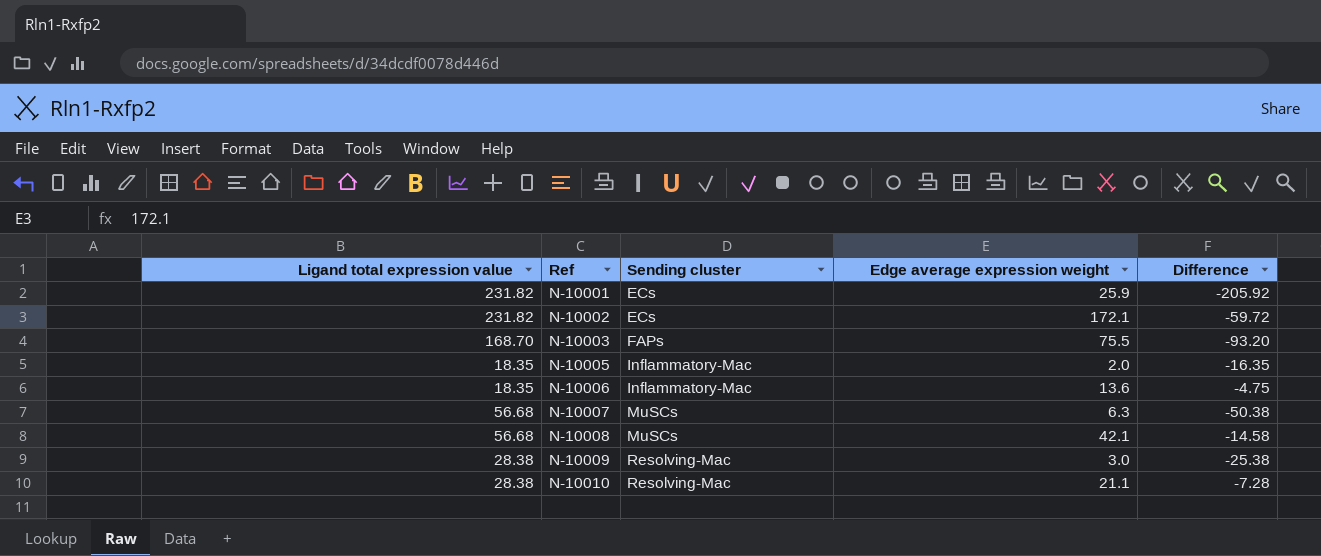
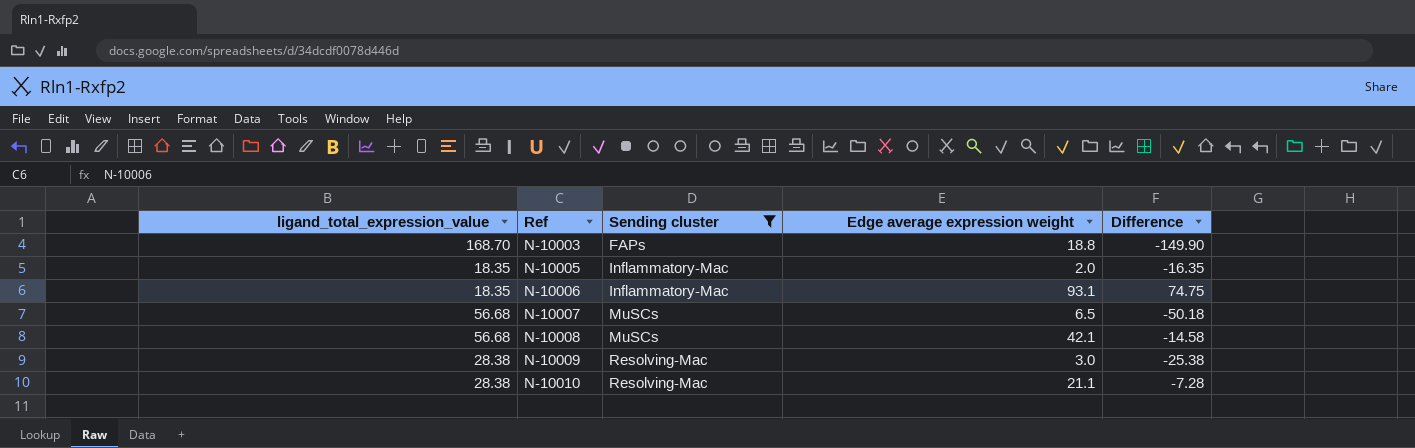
filter: none -> Sending cluster != ECs
column name: Ligand total expression value -> ligand_total_expression_value
N-10003 | Edge average expression weight: 75.5 -> 18.8
N-10003 | Difference: -93.20 -> -149.90
N-10006 | Edge average expression weight: 13.6 -> 93.1
N-10006 | Difference: -4.75 -> 74.75
N-10007 | Edge average expression weight: 6.3 -> 6.5
N-10007 | Difference: -50.38 -> -50.18

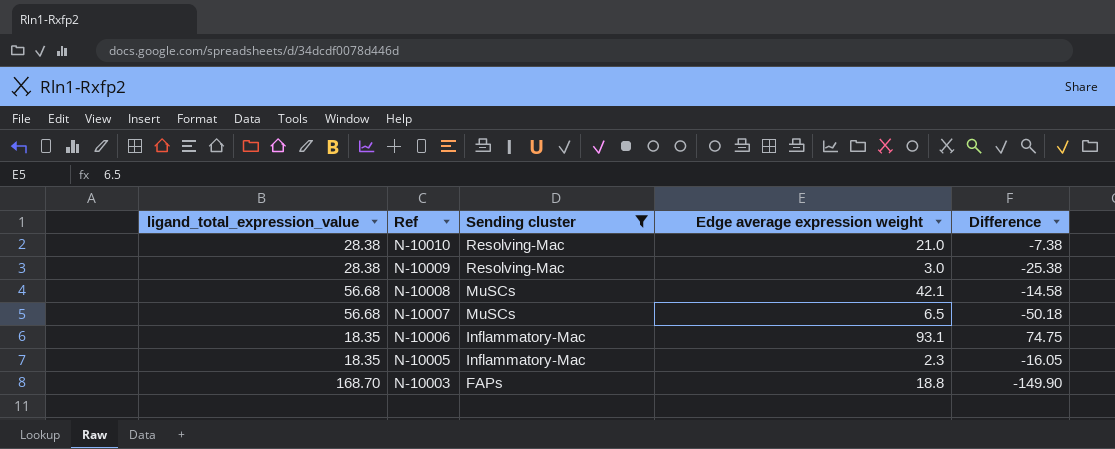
row order: Ref ascending -> Ref descending
N-10010 | Edge average expression weight: 21.1 -> 21.0
N-10010 | Difference: -7.28 -> -7.38
N-10005 | Edge average expression weight: 2.0 -> 2.3
N-10005 | Difference: -16.35 -> -16.05

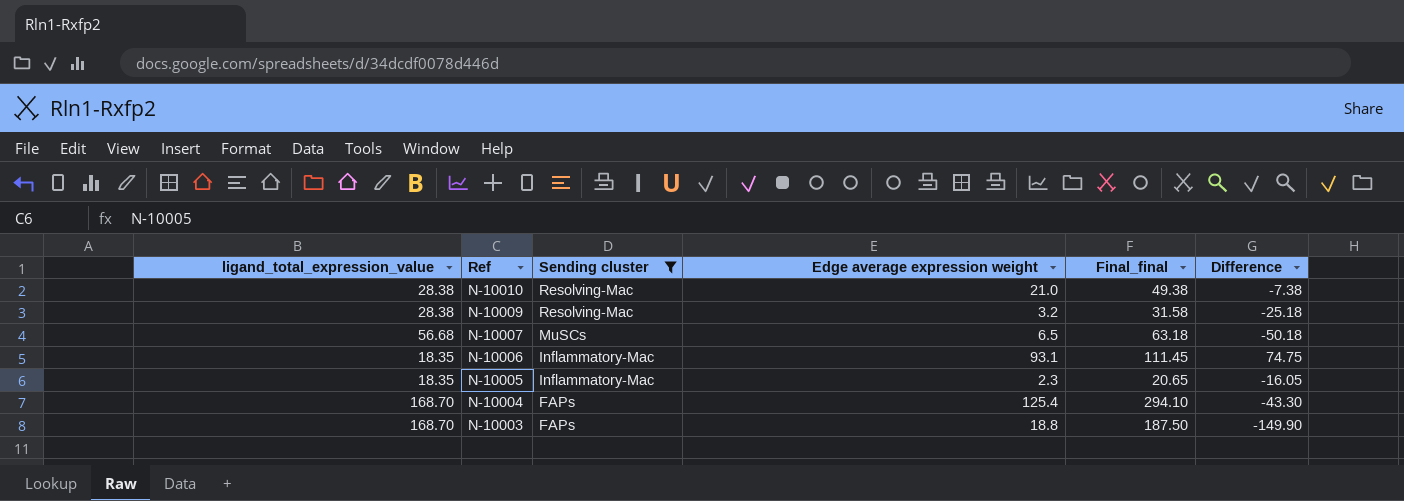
column Final_final | formula: none -> [ligand_total_expression_value] + [Edge average expression weight]
row N-10008: 56.68 | MuSCs | 42.1 | -14.58 -> none
N-10009 | Edge average expression weight: 3.0 -> 3.2
N-10009 | Difference: -25.38 -> -25.18
row N-10004: none -> 168.70 | FAPs | 125.4 | 294.10 | -43.30

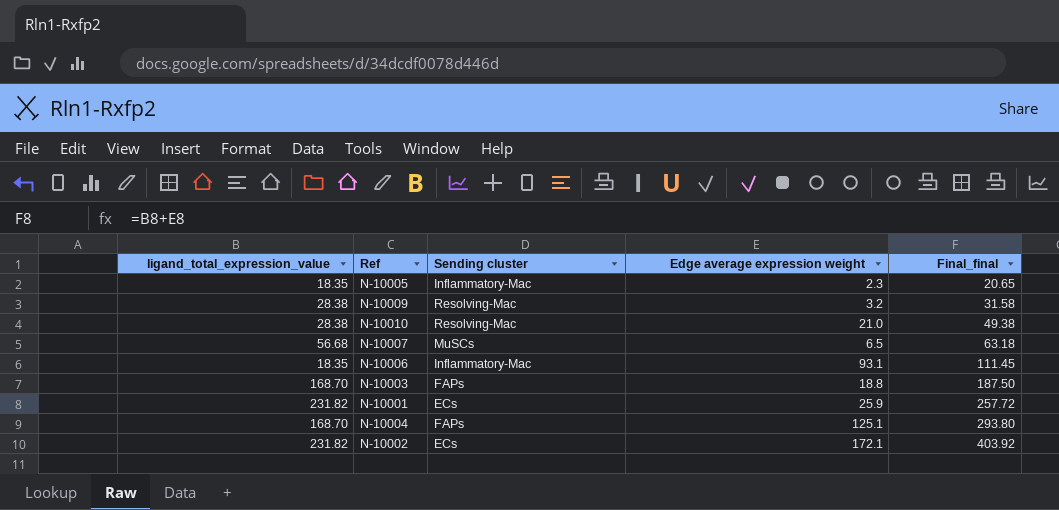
filter: Sending cluster != ECs -> none
row order: Ref descending -> Final_final ascending
column Difference | formula: [Edge average expression weight] - [ligand_total_expression_value] -> none
N-10004 | Edge average expression weight: 125.4 -> 125.1
N-10004 | Final_final: 294.10 -> 293.80

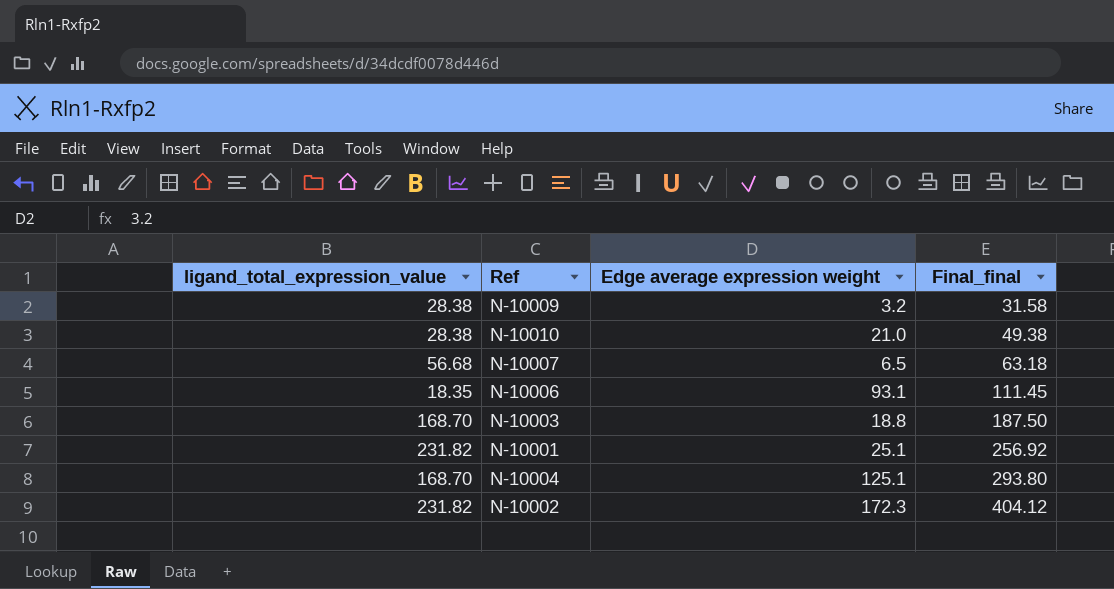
column Sending cluster | position: 3 -> none
row N-10005: 18.35 | Inflammatory-Mac | 2.3 | 20.65 -> none
N-10001 | Edge average expression weight: 25.9 -> 25.1
N-10001 | Final_final: 257.72 -> 256.92
N-10002 | Edge average expression weight: 172.1 -> 172.3
N-10002 | Final_final: 403.92 -> 404.12

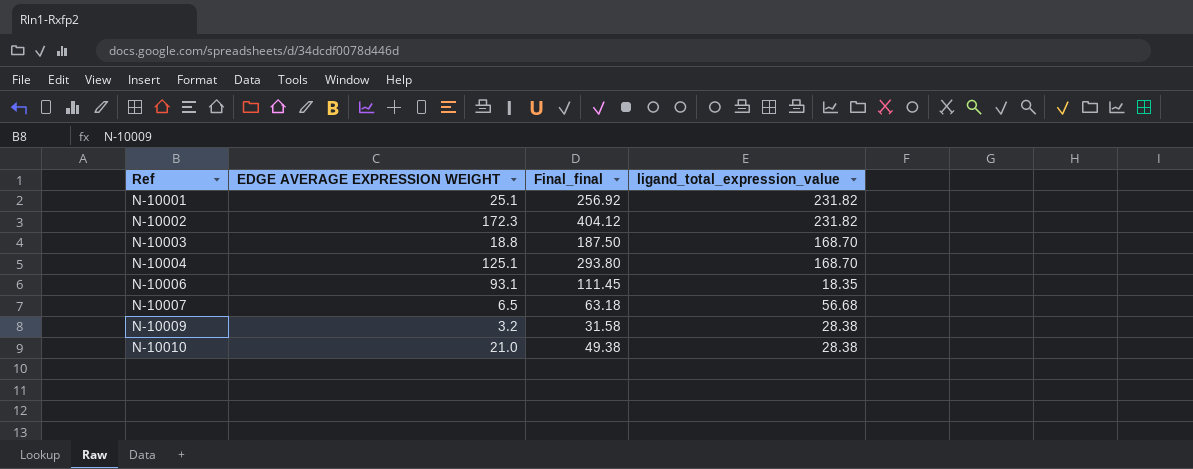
row order: Final_final ascending -> Ref ascending
column name: Edge average expression weight -> EDGE AVERAGE EXPRESSION WEIGHT
column ligand_total_expression_value | position: 1 -> 4

